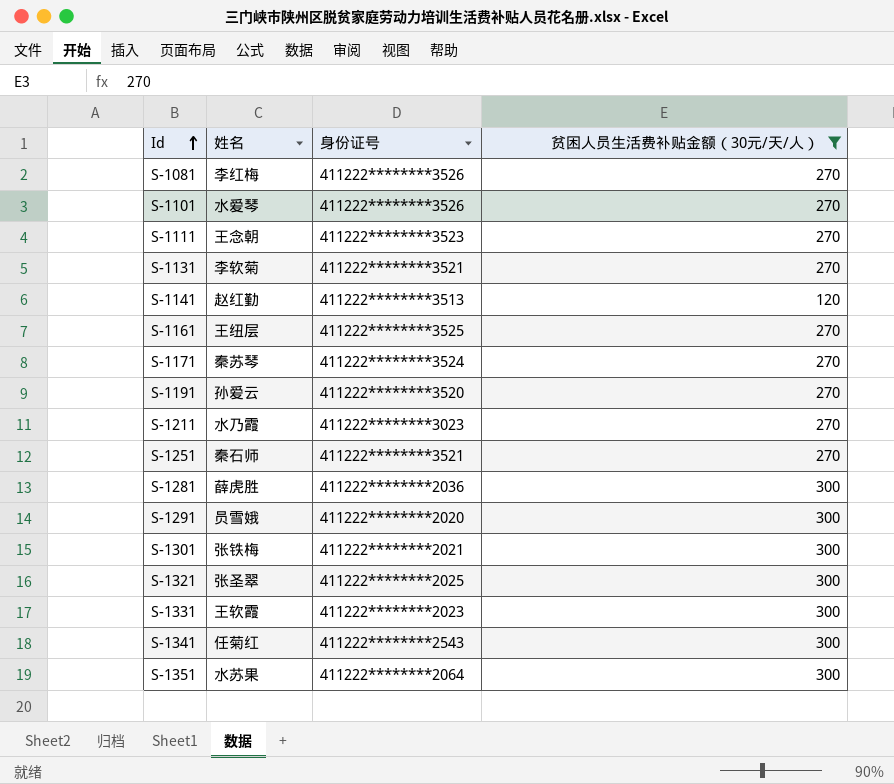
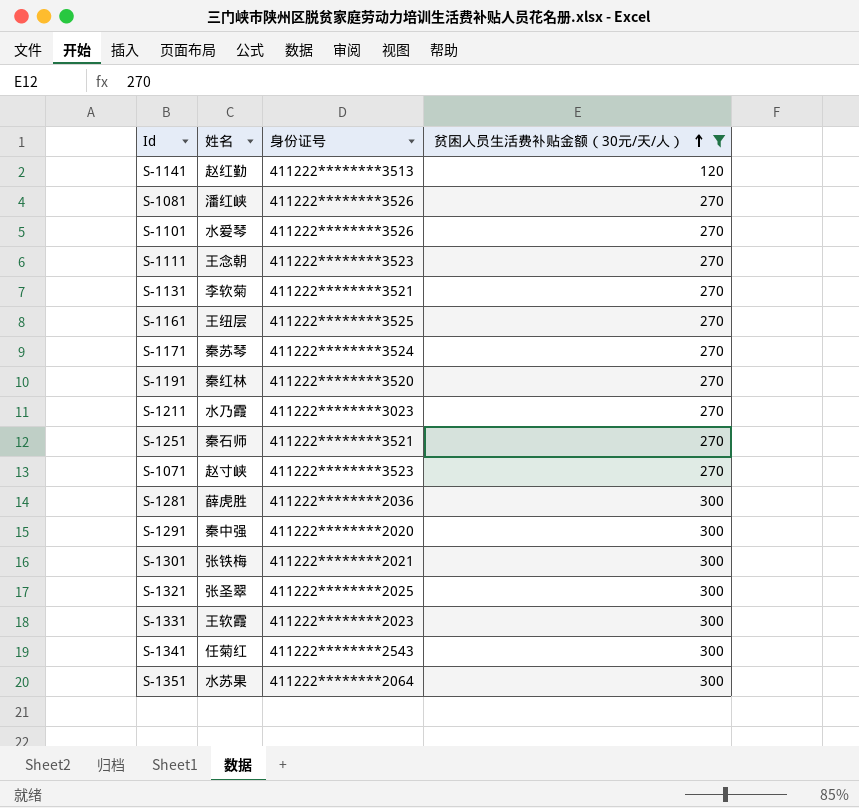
row order: Id ascending -> 贫困人员生活费补贴金额（30元/天/人） ascending
S-1081 | 姓名: 李红梅 -> 潘红峡
S-1191 | 姓名: 孙爱云 -> 秦红林
row S-1071: none -> 赵寸峡 | 411222********3523 | 270
S-1291 | 姓名: 员雪娥 -> 秦中强

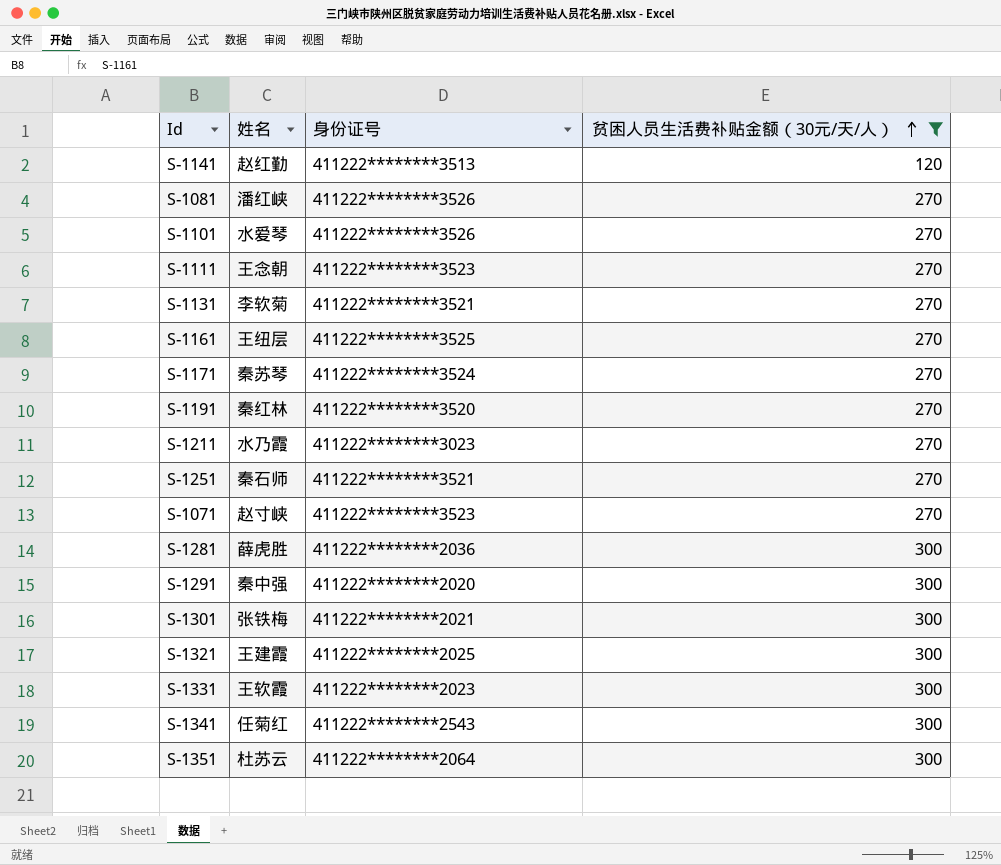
S-1321 | 姓名: 张圣翠 -> 王建霞
S-1351 | 姓名: 水苏果 -> 杜苏云

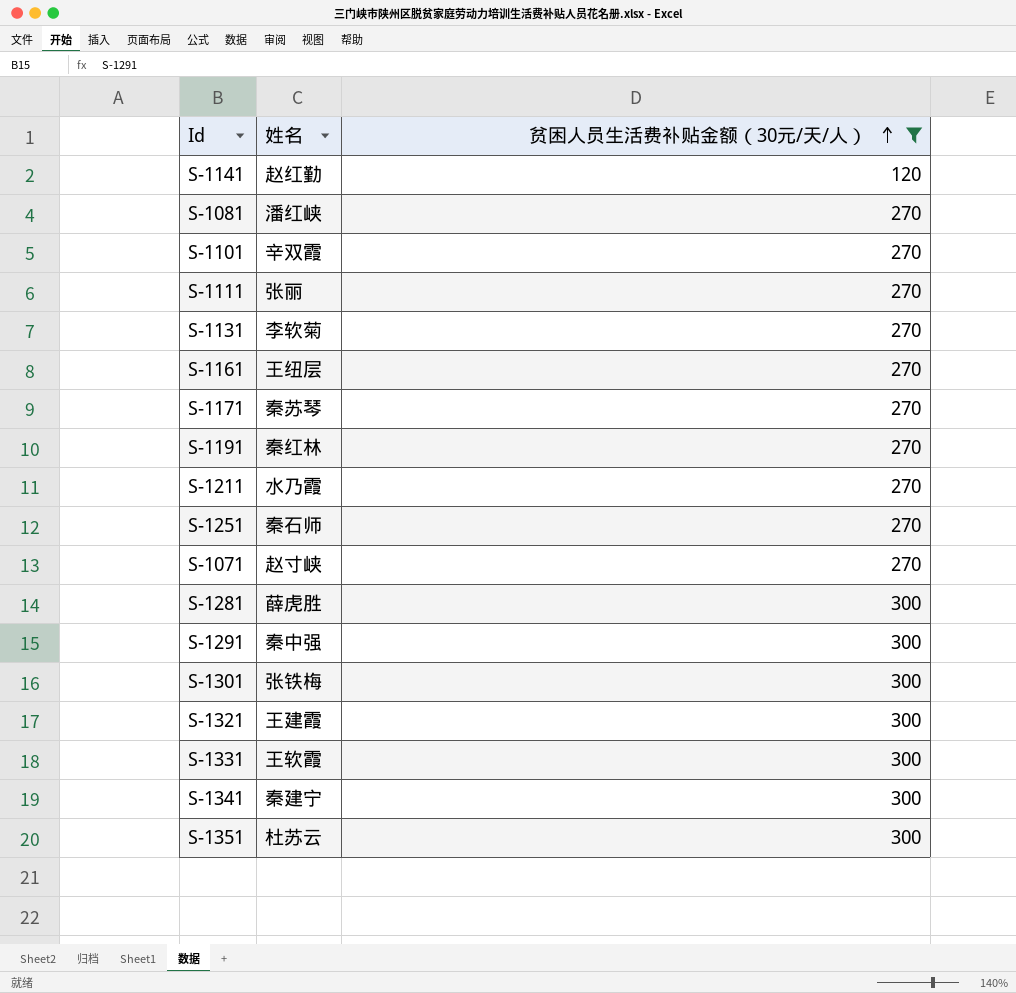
column 身份证号 | position: 3 -> none
S-1101 | 姓名: 水爱琴 -> 辛双霞
S-1111 | 姓名: 王念朝 -> 张丽
S-1341 | 姓名: 任菊红 -> 秦建宁

